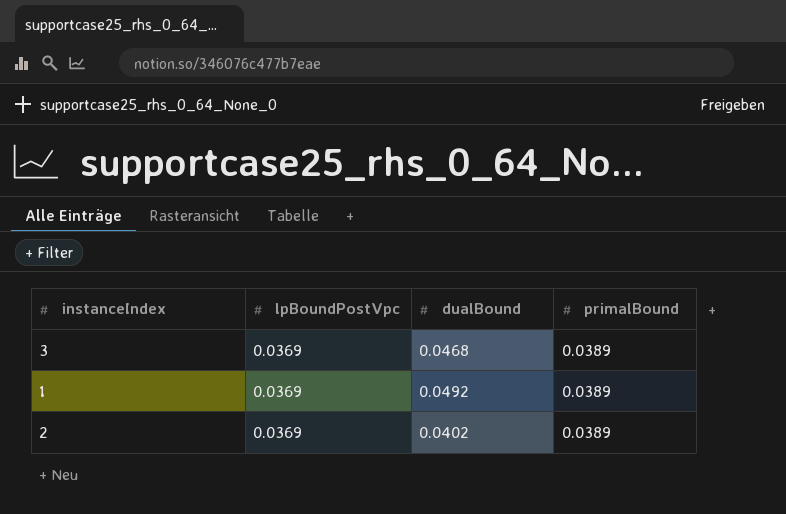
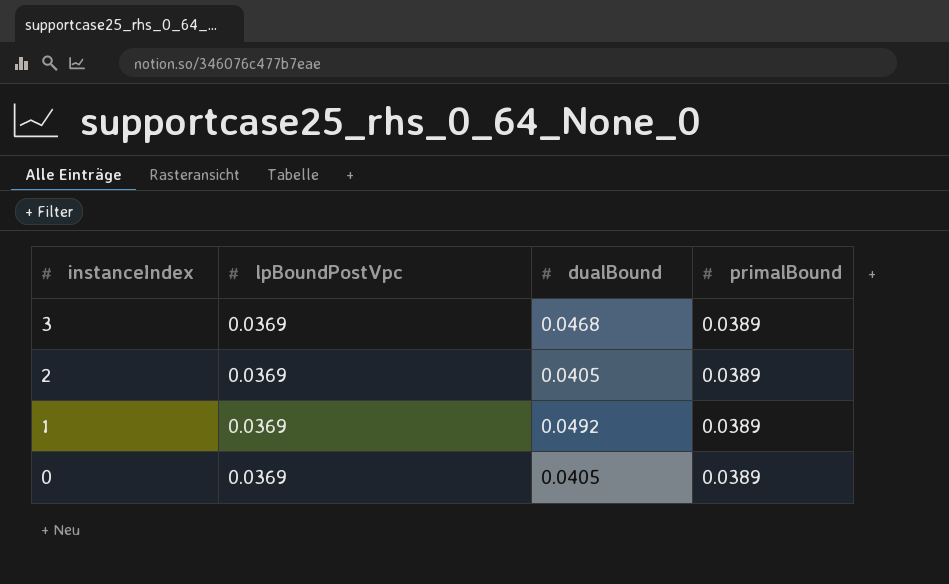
row order: none -> instanceIndex descending
2 | dualBound: 0.0402 -> 0.0405
row 0: none -> 0.0369 | 0.0405 | 0.0389

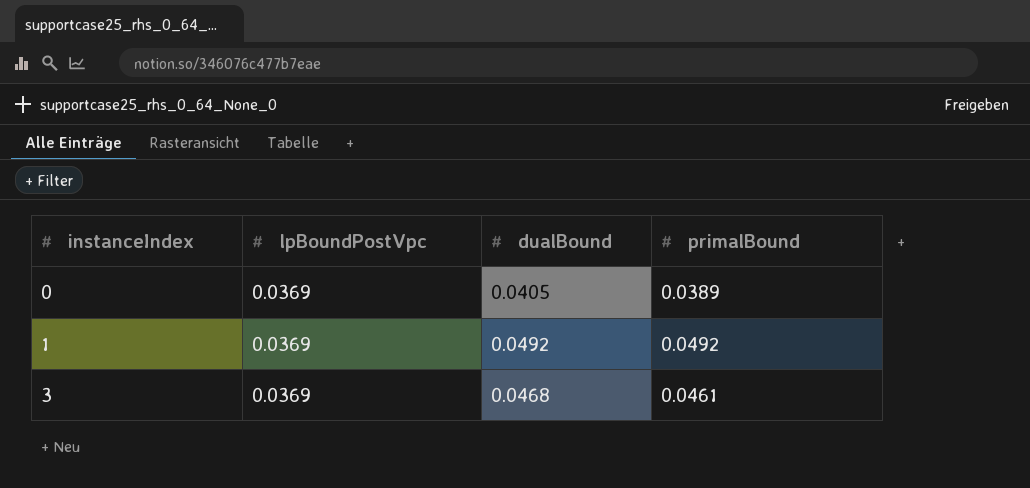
row order: instanceIndex descending -> instanceIndex ascending
row 2: 0.0369 | 0.0405 | 0.0389 -> none
1 | primalBound: 0.0389 -> 0.0492
3 | primalBound: 0.0389 -> 0.0461

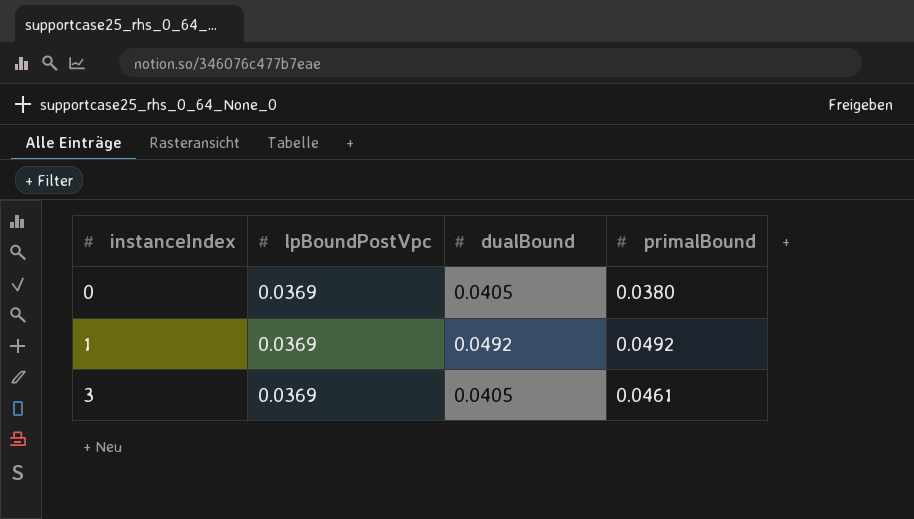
0 | primalBound: 0.0389 -> 0.0380
3 | dualBound: 0.0468 -> 0.0405

